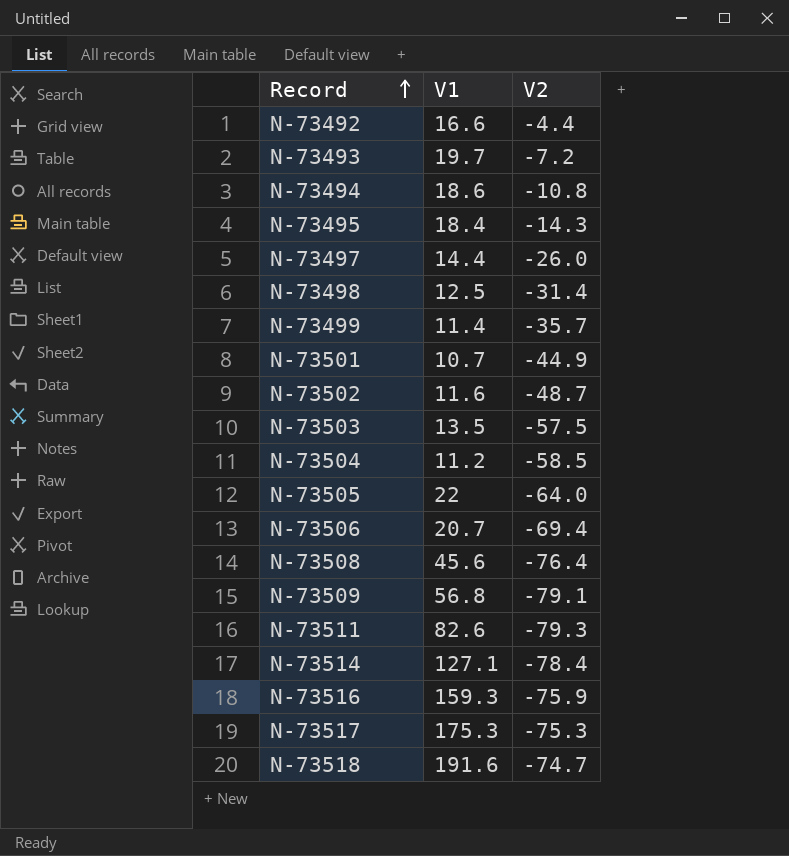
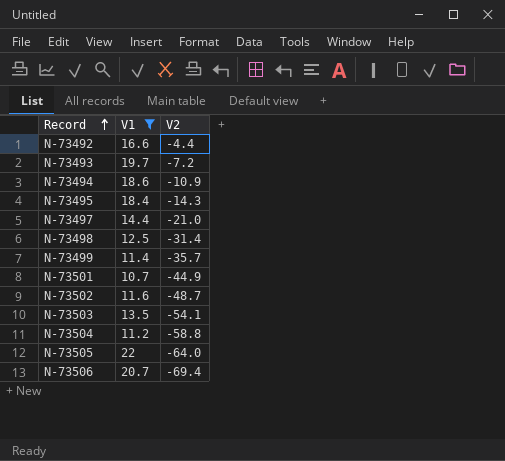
filter: none -> V1 <= 22
N-73494 | V2: -10.8 -> -10.9
N-73497 | V2: -26.0 -> -21.0
N-73503 | V2: -57.5 -> -54.1
N-73504 | V2: -58.5 -> -58.8

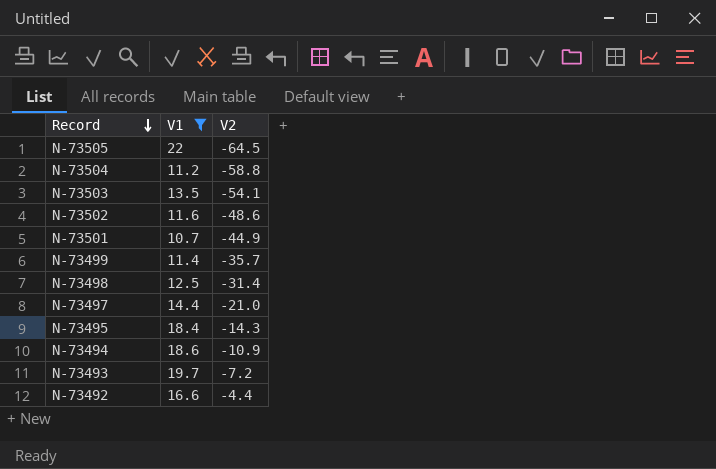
row order: Record ascending -> Record descending
row N-73506: 20.7 | -69.4 -> none
N-73505 | V2: -64.0 -> -64.5
N-73502 | V2: -48.7 -> -48.6

